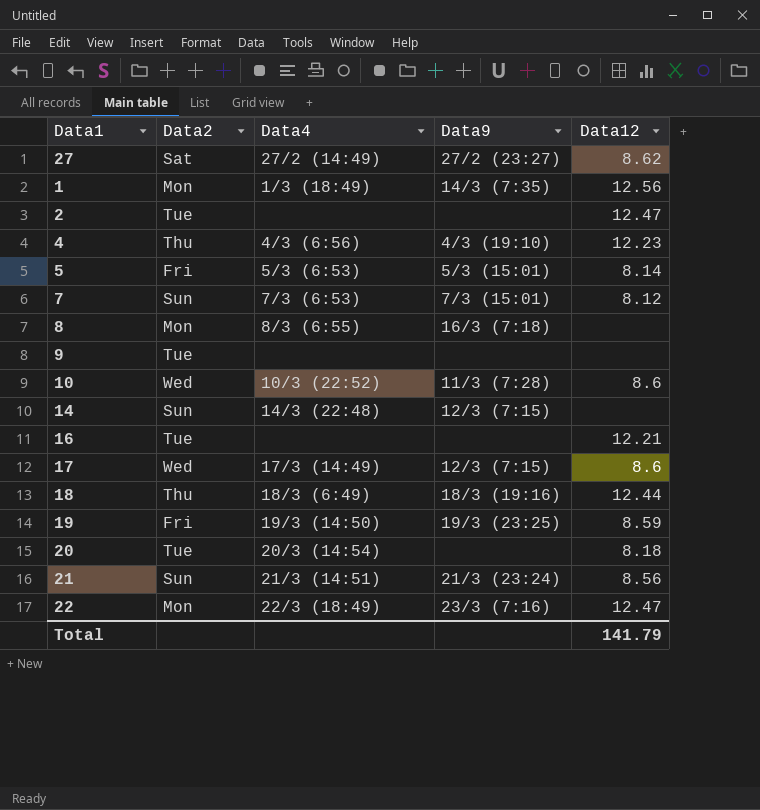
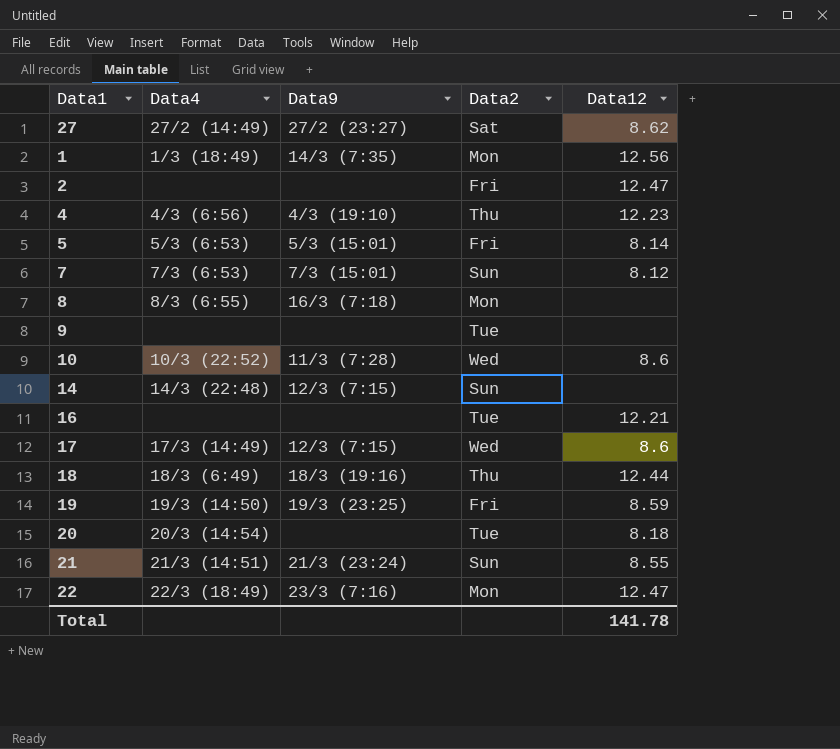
column Data2 | position: 2 -> 4
2 | Data2: Tue -> Fri
21 | Data12: 8.56 -> 8.55
Total | Data12: 141.79 -> 141.78

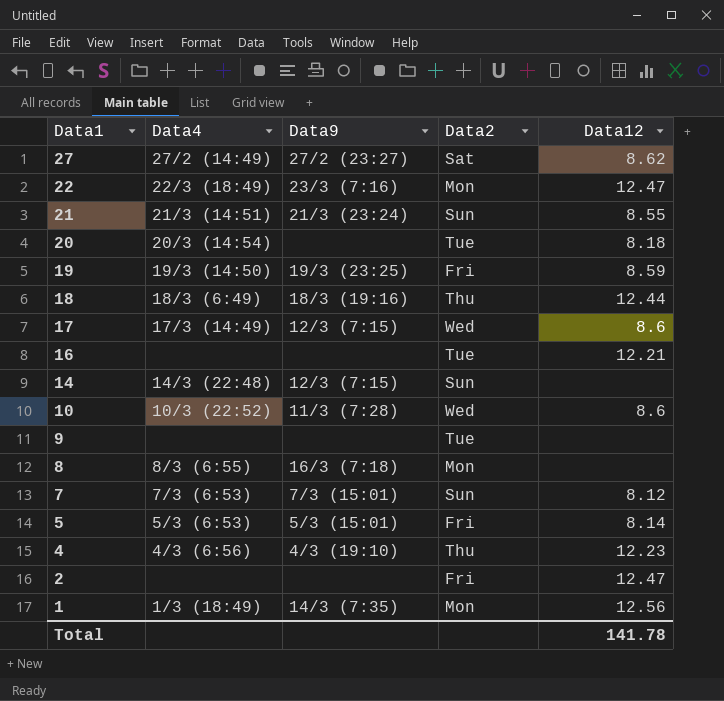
row order: none -> Data1 descending

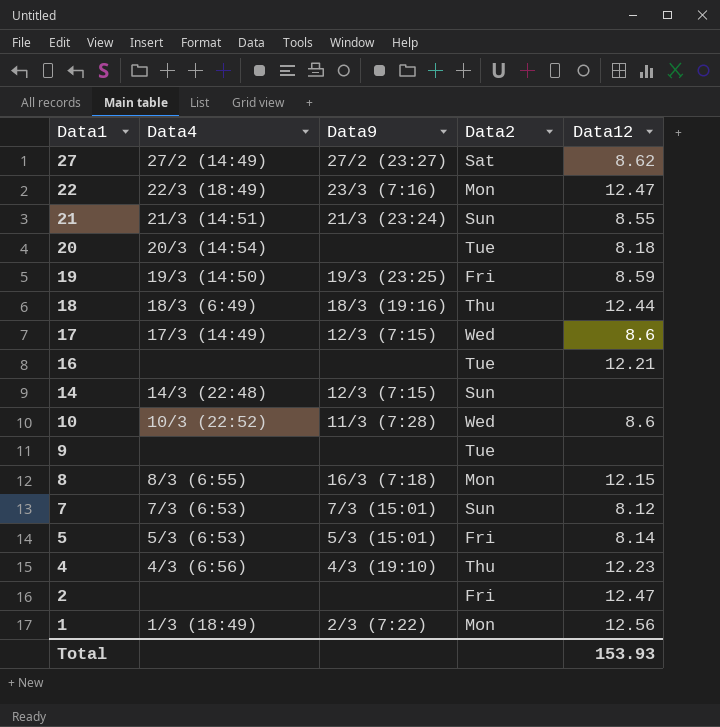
8 | Data12: none -> 12.15
1 | Data9: 14/3 (7:35) -> 2/3 (7:22)
Total | Data12: 141.78 -> 153.93

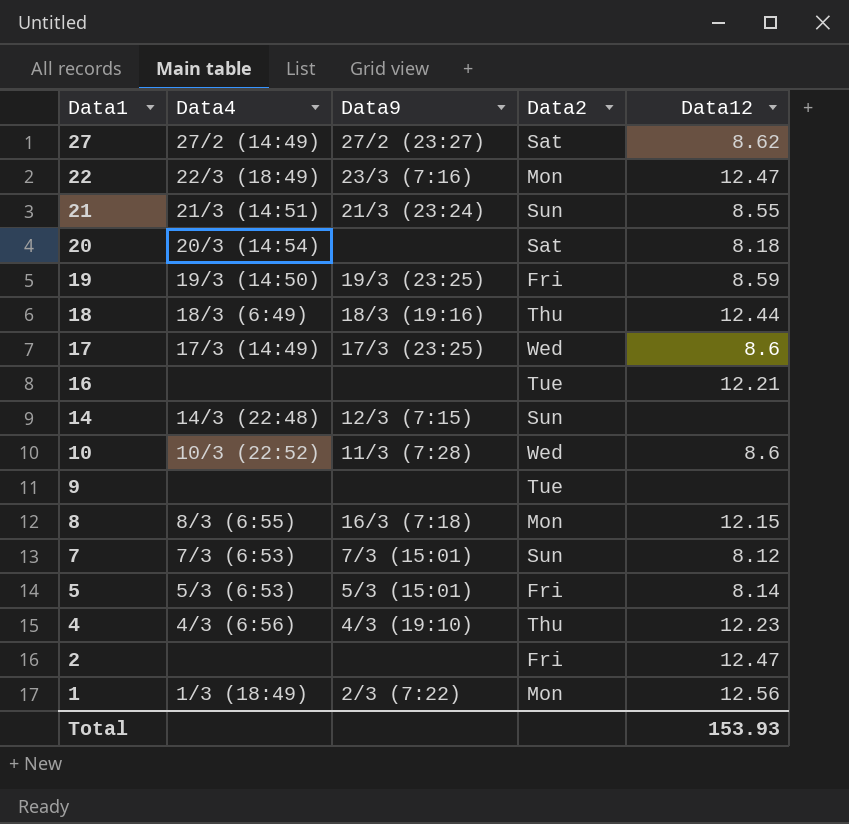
20 | Data2: Tue -> Sat
17 | Data9: 12/3 (7:15) -> 17/3 (23:25)

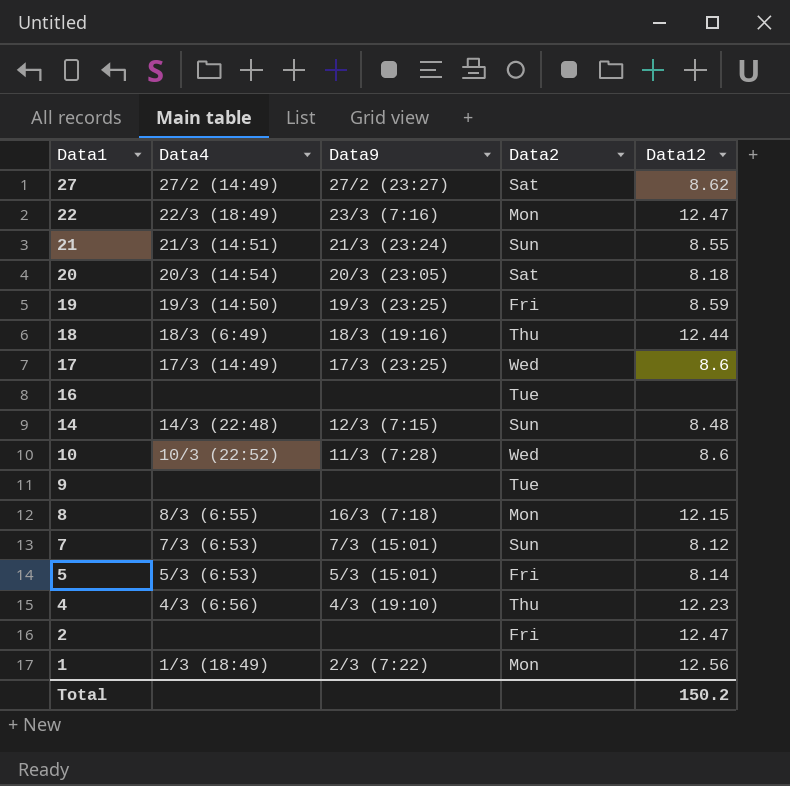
20 | Data9: none -> 20/3 (23:05)
16 | Data12: 12.21 -> none
14 | Data12: none -> 8.48
Total | Data12: 153.93 -> 150.2

